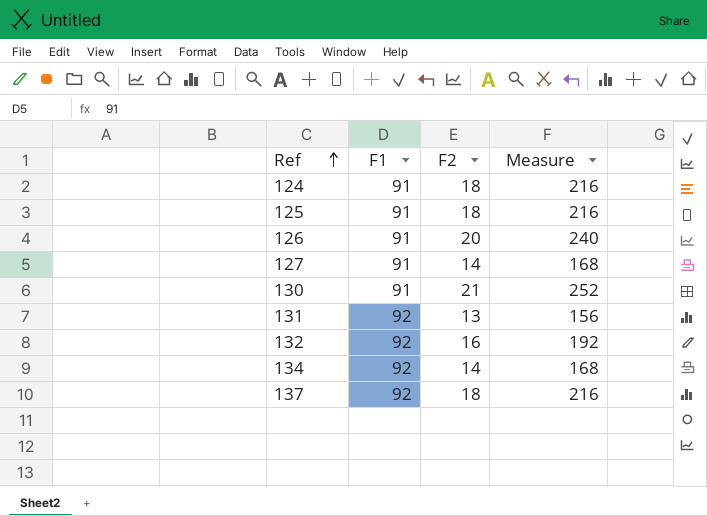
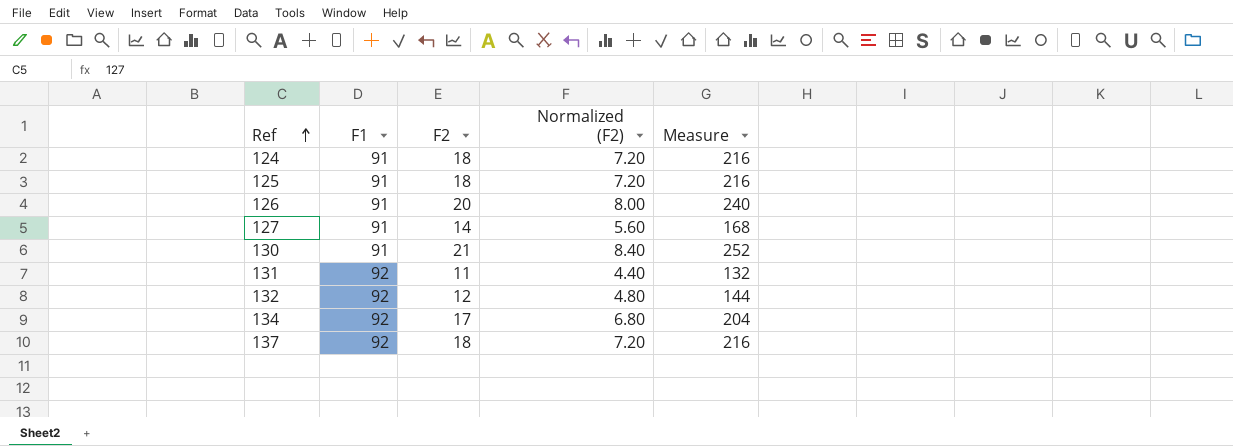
column Normalized (F2) | formula: none -> [F2] * 0.4
131 | F2: 13 -> 11
131 | Measure: 156 -> 132
132 | F2: 16 -> 12
132 | Measure: 192 -> 144
134 | F2: 14 -> 17
134 | Measure: 168 -> 204

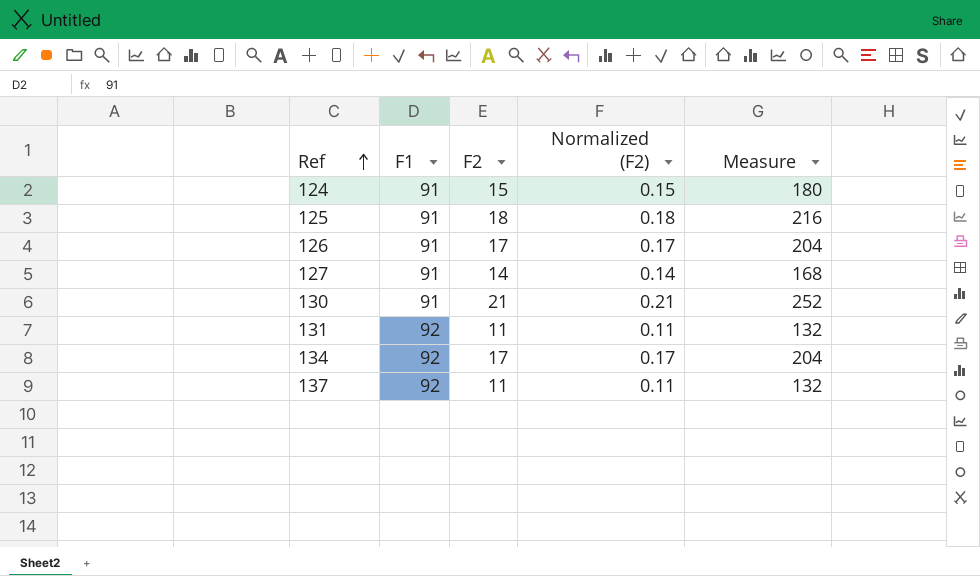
column Normalized (F2) | formula: [F2] * 0.4 -> [F2] * 0.01
row 132: 92 | 12 | 4.80 | 144 -> none
124 | F2: 18 -> 15
124 | Measure: 216 -> 180
126 | F2: 20 -> 17
126 | Measure: 240 -> 204
137 | F2: 18 -> 11
137 | Measure: 216 -> 132

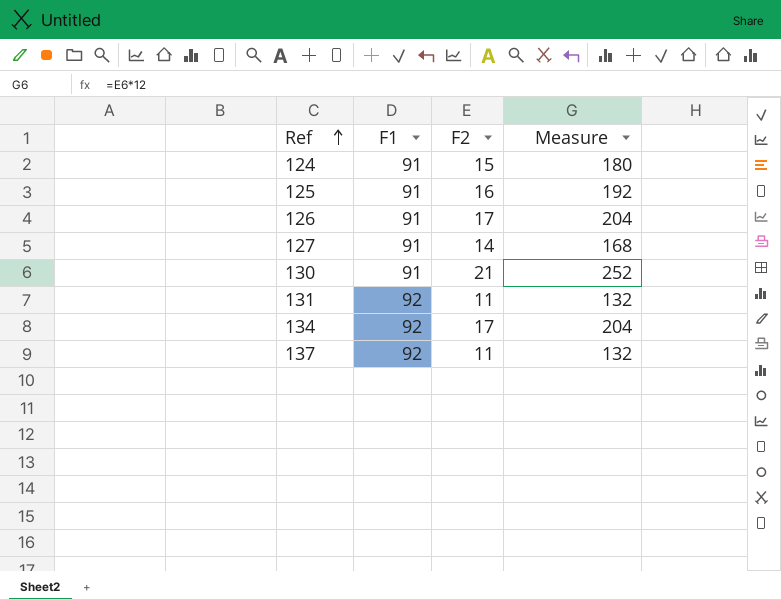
column Normalized (F2) | formula: [F2] * 0.01 -> none
125 | F2: 18 -> 16
125 | Measure: 216 -> 192

